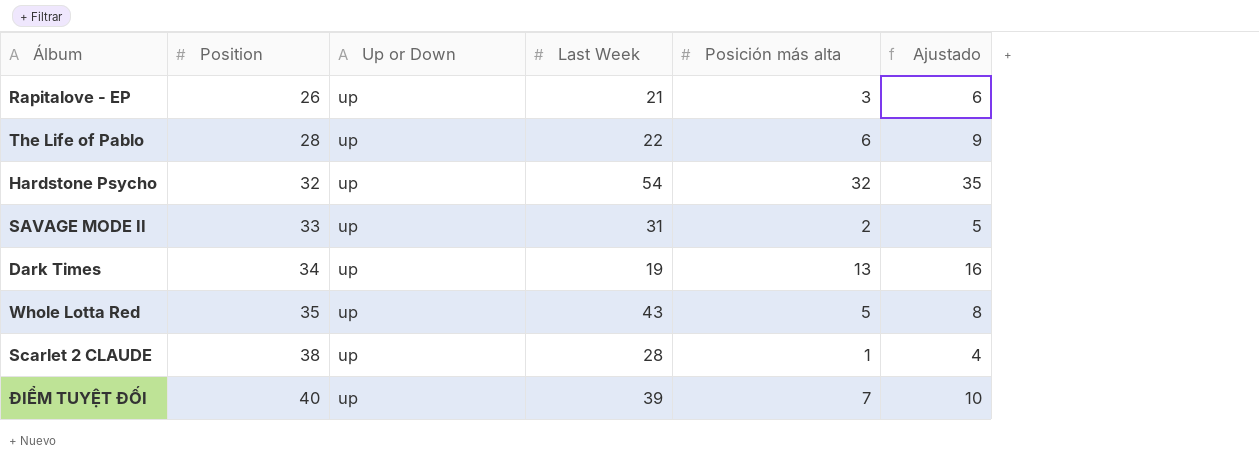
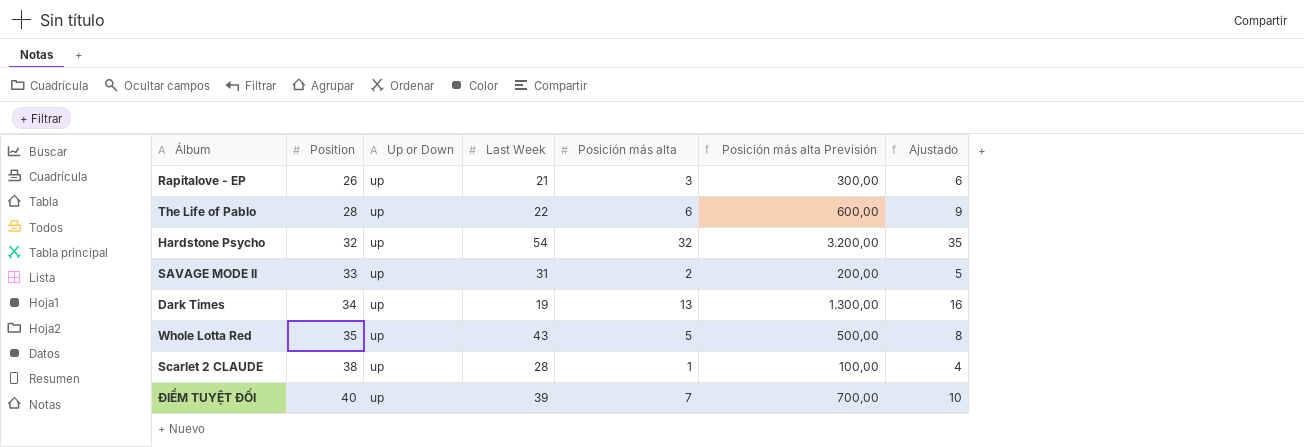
column Posición más alta Previsión | formula: none -> [Posición más alta] * 100

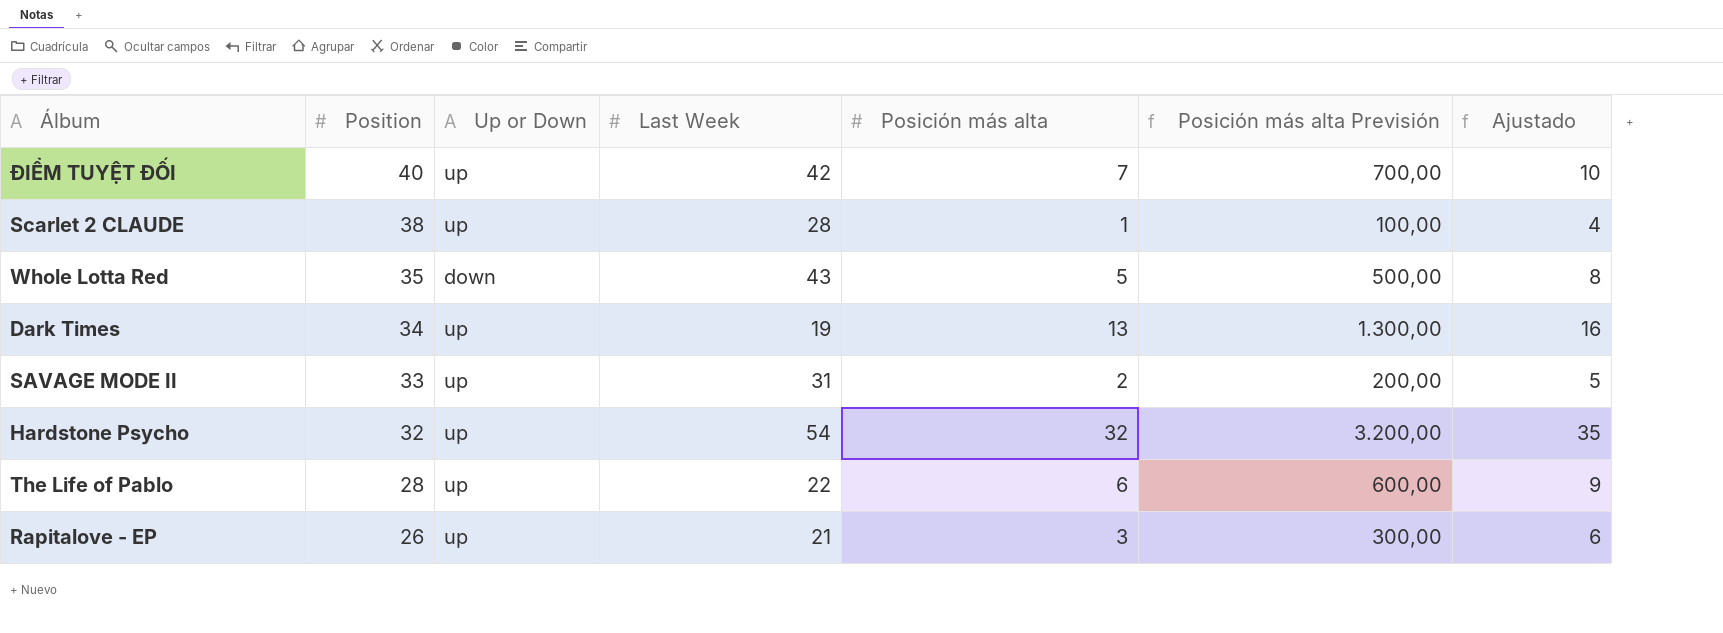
row order: Position ascending -> Position descending
ĐIỂM TUYỆT ĐỐI | Last Week: 39 -> 42
Whole Lotta Red | Up or Down: up -> down

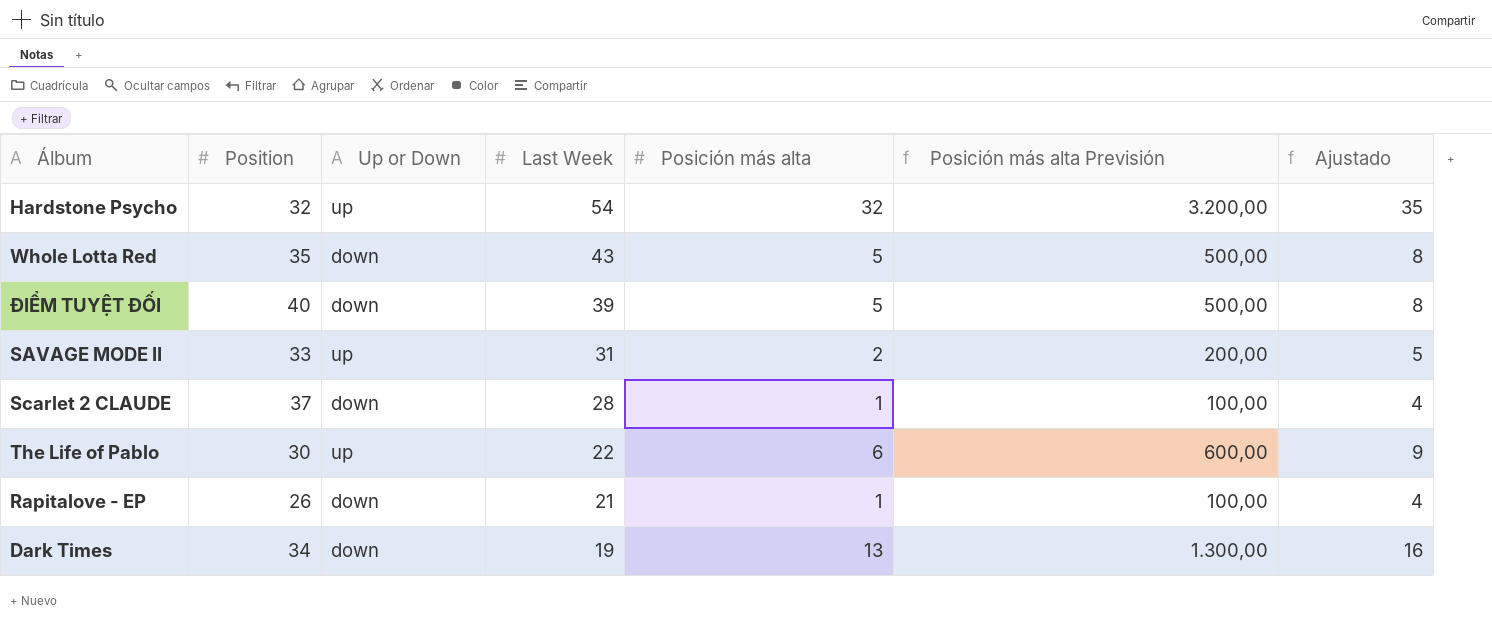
row order: Position descending -> Last Week descending
ĐIỂM TUYỆT ĐỐI | Up or Down: up -> down
ĐIỂM TUYỆT ĐỐI | Last Week: 42 -> 39
ĐIỂM TUYỆT ĐỐI | Posición más alta: 7 -> 5
ĐIỂM TUYỆT ĐỐI | Posición más alta Previsión: 700,00 -> 500,00
ĐIỂM TUYỆT ĐỐI | Ajustado: 10 -> 8
Scarlet 2 CLAUDE | Position: 38 -> 37
Scarlet 2 CLAUDE | Up or Down: up -> down
The Life of Pablo | Position: 28 -> 30
Rapitalove - EP | Up or Down: up -> down
Rapitalove - EP | Posición más alta: 3 -> 1
Rapitalove - EP | Posición más alta Previsión: 300,00 -> 100,00
Rapitalove - EP | Ajustado: 6 -> 4
Dark Times | Up or Down: up -> down

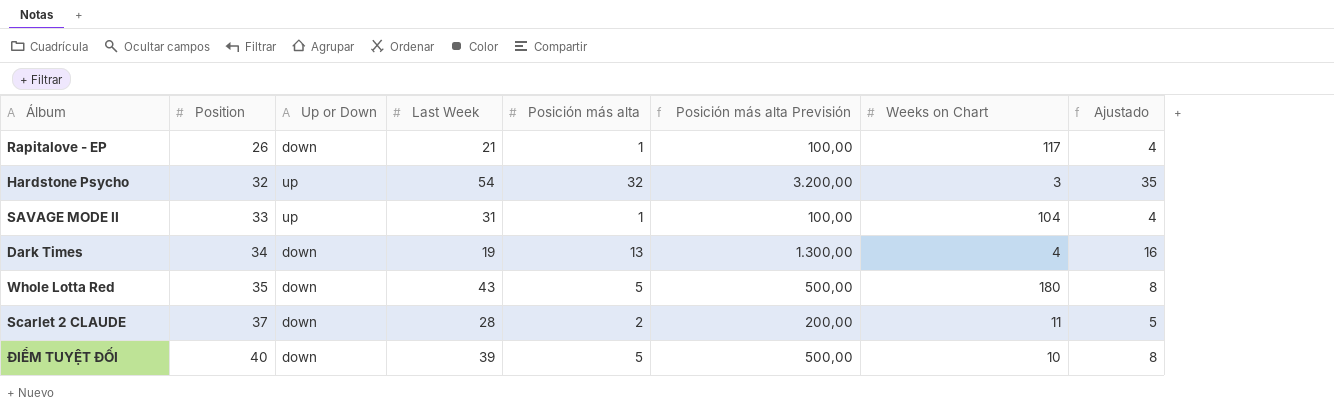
row order: Last Week descending -> Position ascending
column Weeks on Chart | position: none -> 7
row The Life of Pablo: 30 | up | 22 | 6 | 600,00 | 9 -> none
SAVAGE MODE II | Posición más alta: 2 -> 1
SAVAGE MODE II | Posición más alta Previsión: 200,00 -> 100,00
SAVAGE MODE II | Ajustado: 5 -> 4
Scarlet 2 CLAUDE | Posición más alta: 1 -> 2
Scarlet 2 CLAUDE | Posición más alta Previsión: 100,00 -> 200,00
Scarlet 2 CLAUDE | Ajustado: 4 -> 5

